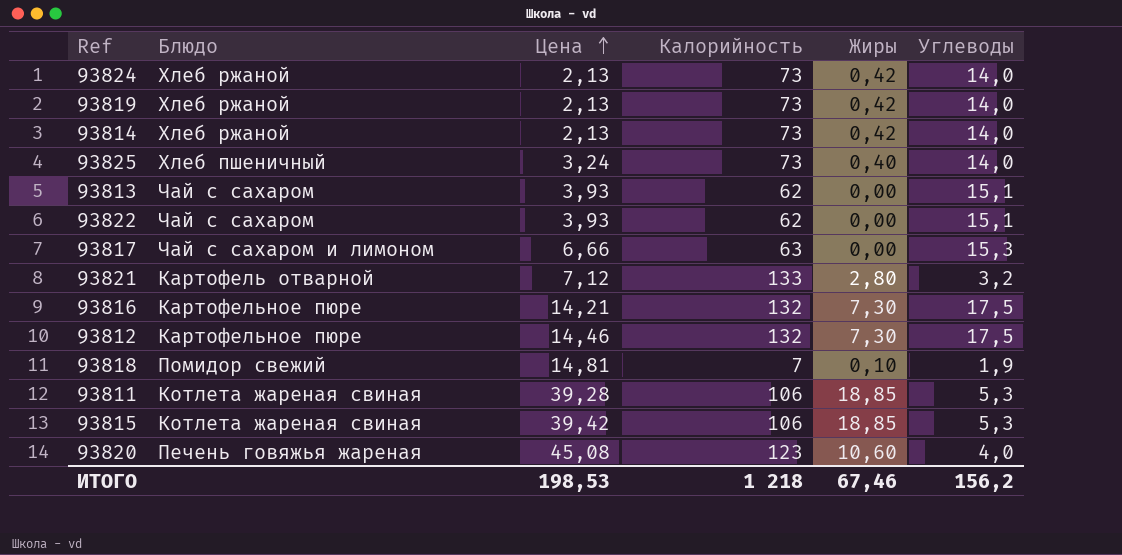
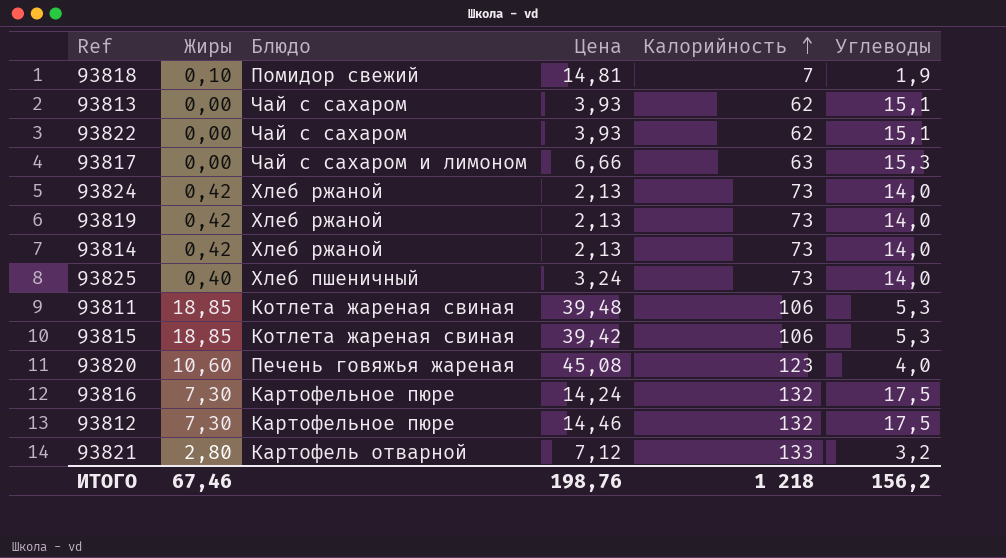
row order: Цена ascending -> Калорийность ascending
column Жиры | position: 5 -> 2
93811 | Цена: 39,28 -> 39,48
93816 | Цена: 14,21 -> 14,24
ИТОГО | Цена: 198,53 -> 198,76

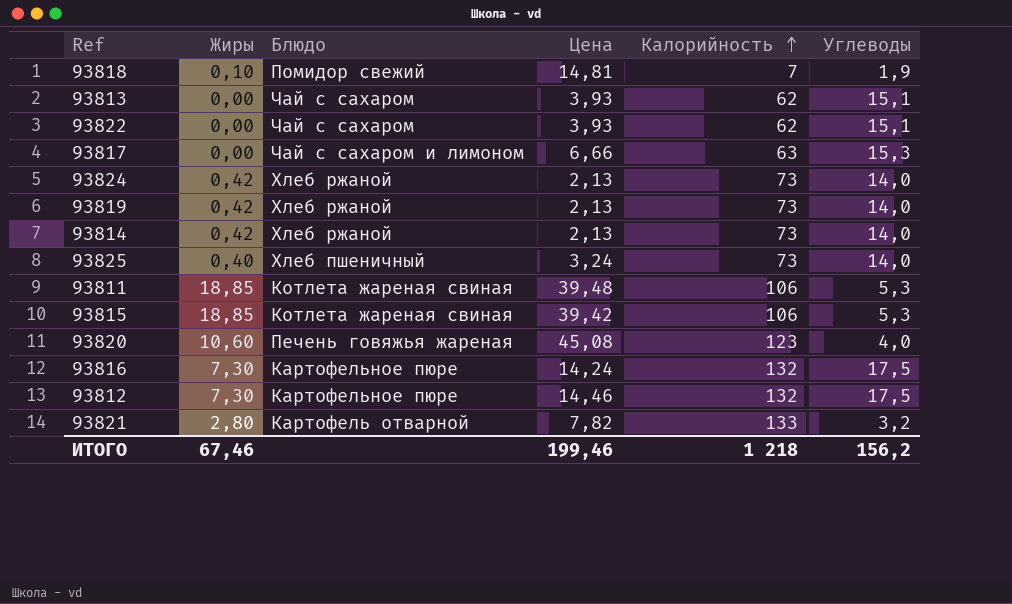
93821 | Цена: 7,12 -> 7,82
ИТОГО | Цена: 198,76 -> 199,46

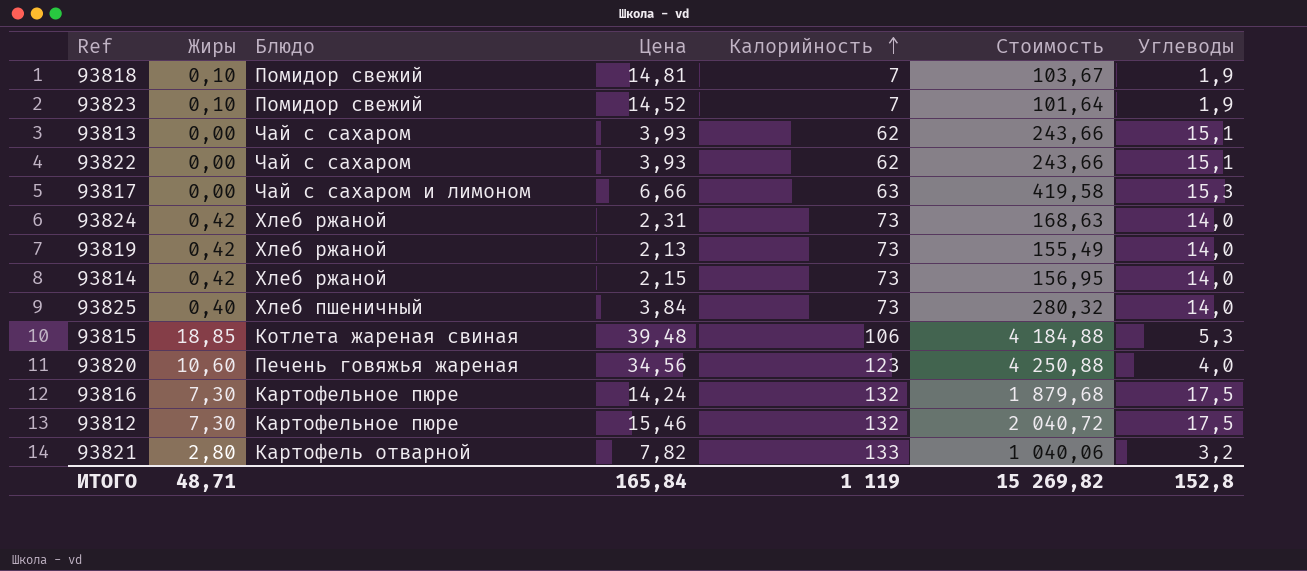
column Стоимость | formula: none -> [Цена] * [Калорийность]
row 93811: 18,85 | Котлета жареная свиная | 39,48 | 106 | 5,3 -> none
row 93823: none -> 0,10 | Помидор свежий | 14,52 | 7 | 101,64 | 1,9
93824 | Цена: 2,13 -> 2,31
93814 | Цена: 2,13 -> 2,15
93825 | Цена: 3,24 -> 3,84
93815 | Цена: 39,42 -> 39,48
93820 | Цена: 45,08 -> 34,56
93812 | Цена: 14,46 -> 15,46
ИТОГО | Жиры: 67,46 -> 48,71
ИТОГО | Цена: 199,46 -> 165,84
ИТОГО | Калорийность: 1 218 -> 1 119
ИТОГО | Углеводы: 156,2 -> 152,8

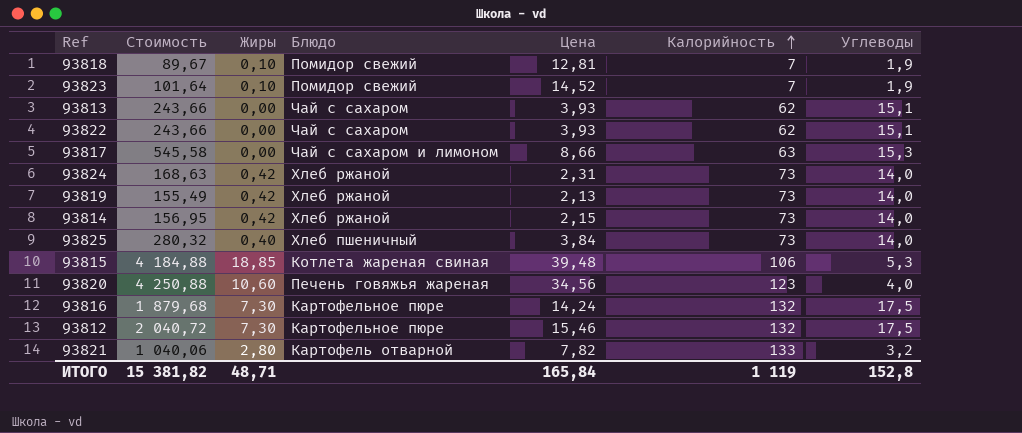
column Стоимость | position: 6 -> 2
93818 | Стоимость: 103,67 -> 89,67
93818 | Цена: 14,81 -> 12,81
93817 | Стоимость: 419,58 -> 545,58
93817 | Цена: 6,66 -> 8,66
ИТОГО | Стоимость: 15 269,82 -> 15 381,82

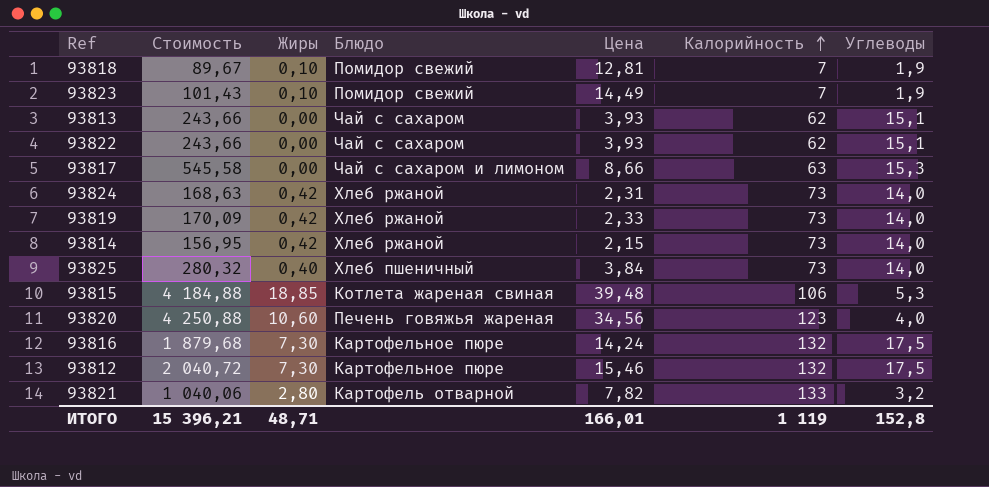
93823 | Стоимость: 101,64 -> 101,43
93823 | Цена: 14,52 -> 14,49
93819 | Стоимость: 155,49 -> 170,09
93819 | Цена: 2,13 -> 2,33
ИТОГО | Стоимость: 15 381,82 -> 15 396,21
ИТОГО | Цена: 165,84 -> 166,01

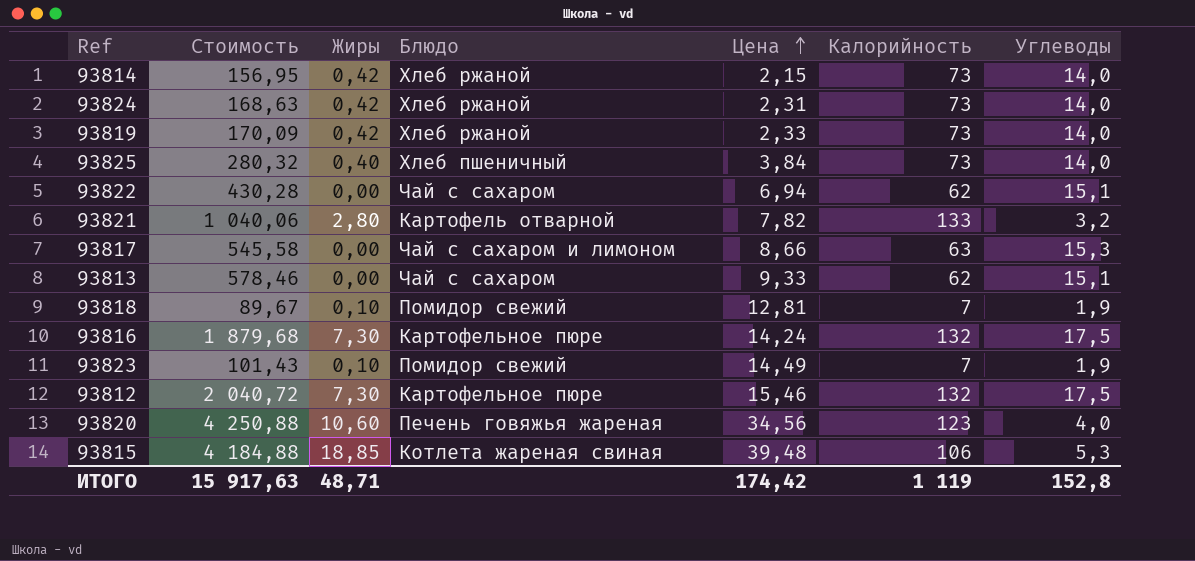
row order: Калорийность ascending -> Цена ascending
93822 | Стоимость: 243,66 -> 430,28
93822 | Цена: 3,93 -> 6,94
93813 | Стоимость: 243,66 -> 578,46
93813 | Цена: 3,93 -> 9,33
ИТОГО | Стоимость: 15 396,21 -> 15 917,63
ИТОГО | Цена: 166,01 -> 174,42

